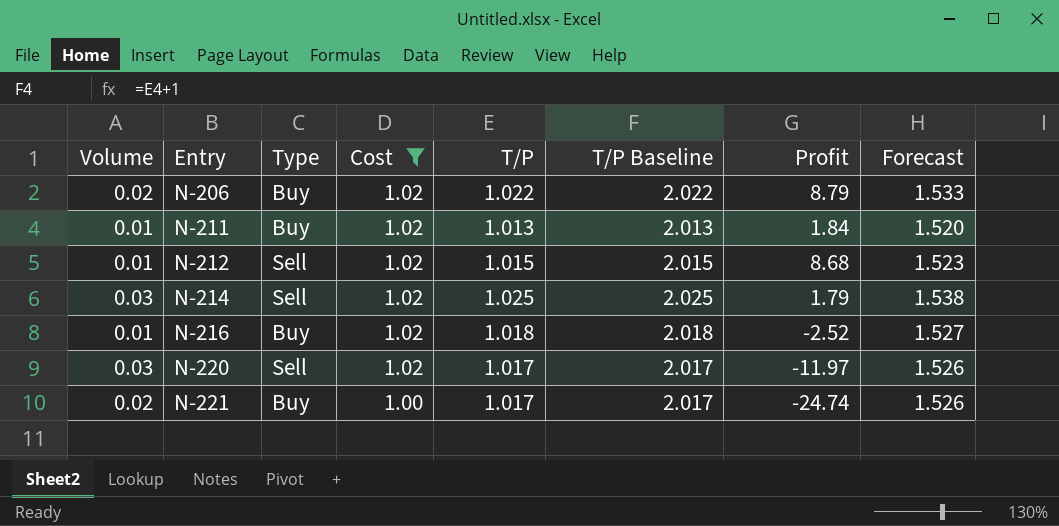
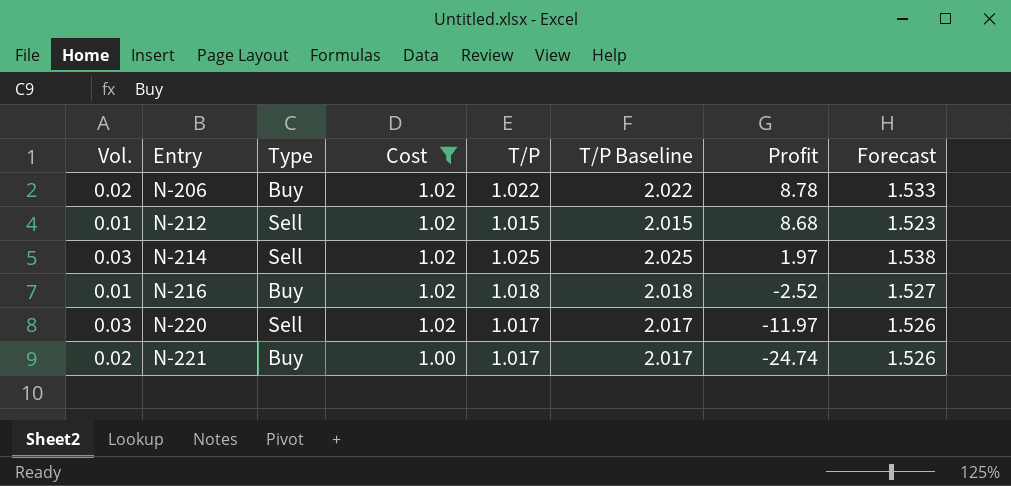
column name: Volume -> Vol.
row N-211: 0.01 | Buy | 1.02 | 1.013 | 2.013 | 1.84 | 1.520 -> none
N-206 | Profit: 8.79 -> 8.78
N-214 | Profit: 1.79 -> 1.97

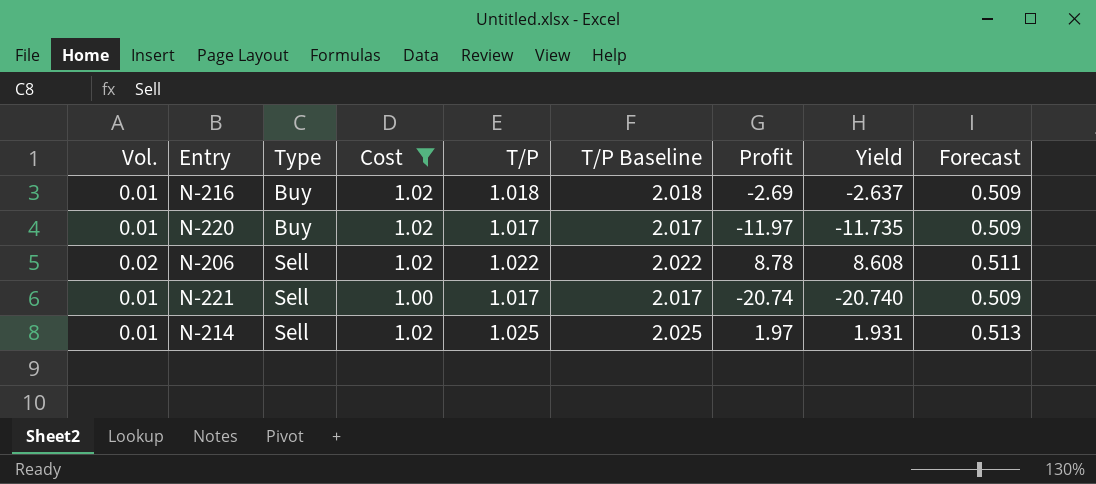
row order: Entry ascending -> Type ascending
column Yield | formula: none -> [Profit] / [Cost]
column Forecast | formula: [T/P] * 1.5 -> [T/P] * 0.5
row N-212: 0.01 | Sell | 1.02 | 1.015 | 2.015 | 8.68 | 1.523 -> none
N-216 | Profit: -2.52 -> -2.69
N-220 | Vol.: 0.03 -> 0.01
N-220 | Type: Sell -> Buy
N-206 | Type: Buy -> Sell
N-221 | Vol.: 0.02 -> 0.01
N-221 | Type: Buy -> Sell
N-221 | Profit: -24.74 -> -20.74
N-214 | Vol.: 0.03 -> 0.01

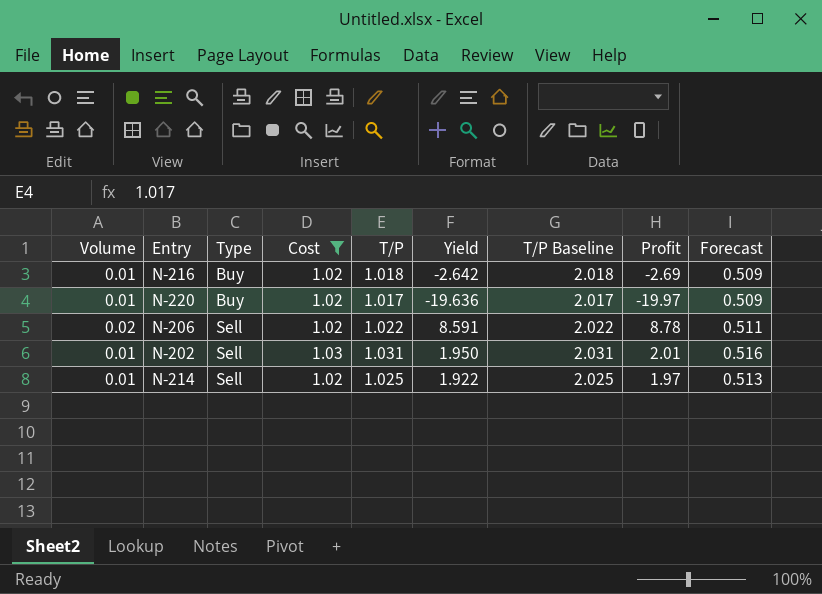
column name: Vol. -> Volume
column Yield | formula: [Profit] / [Cost] -> [Profit] / [T/P]
column Yield | position: 8 -> 6
row N-221: 0.01 | Sell | 1.00 | 1.017 | 2.017 | -20.74 | -20.740 | 0.509 -> none
N-220 | Profit: -11.97 -> -19.97
row N-202: none -> 0.01 | Sell | 1.03 | 1.031 | 1.950 | 2.031 | 2.01 | 0.516

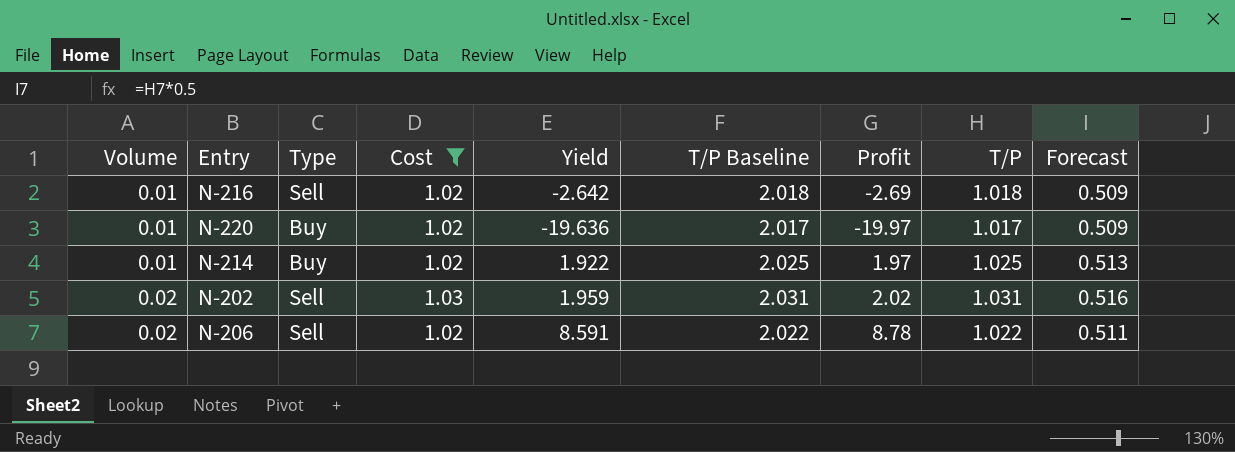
row order: Type ascending -> Volume ascending
column T/P | position: 5 -> 8
N-216 | Type: Buy -> Sell
N-214 | Type: Sell -> Buy
N-202 | Volume: 0.01 -> 0.02
N-202 | Yield: 1.950 -> 1.959
N-202 | Profit: 2.01 -> 2.02

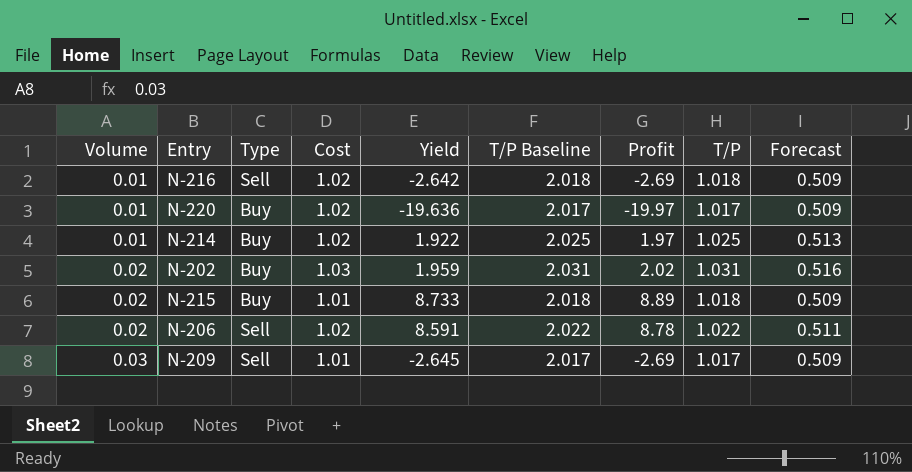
filter: Cost != 1.01 -> none
N-202 | Type: Sell -> Buy

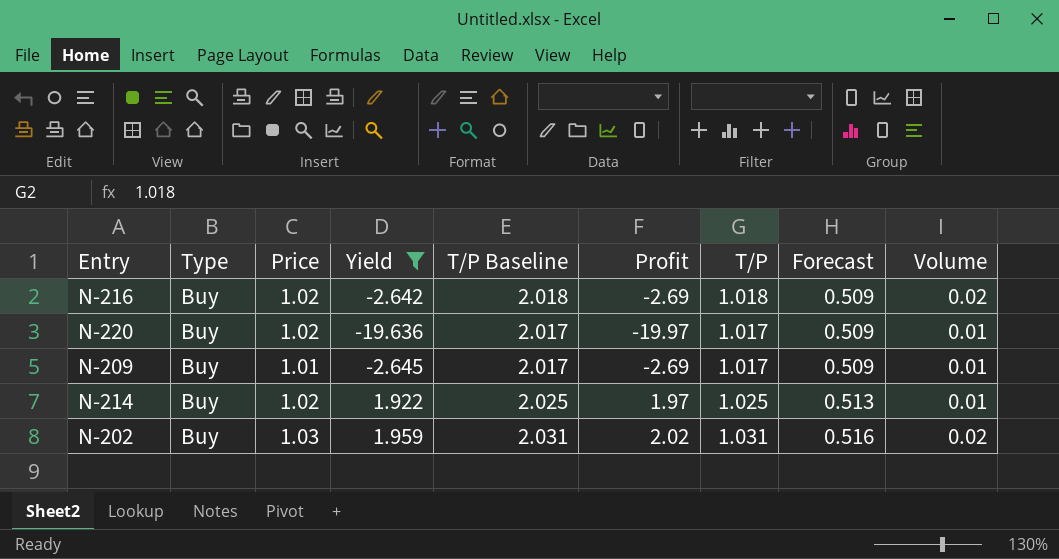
filter: none -> Yield <= 1.959
row order: Volume ascending -> Forecast ascending
column name: Cost -> Price
column Volume | position: 1 -> 9
N-216 | Type: Sell -> Buy
N-216 | Volume: 0.01 -> 0.02
N-209 | Type: Sell -> Buy
N-209 | Volume: 0.03 -> 0.01

